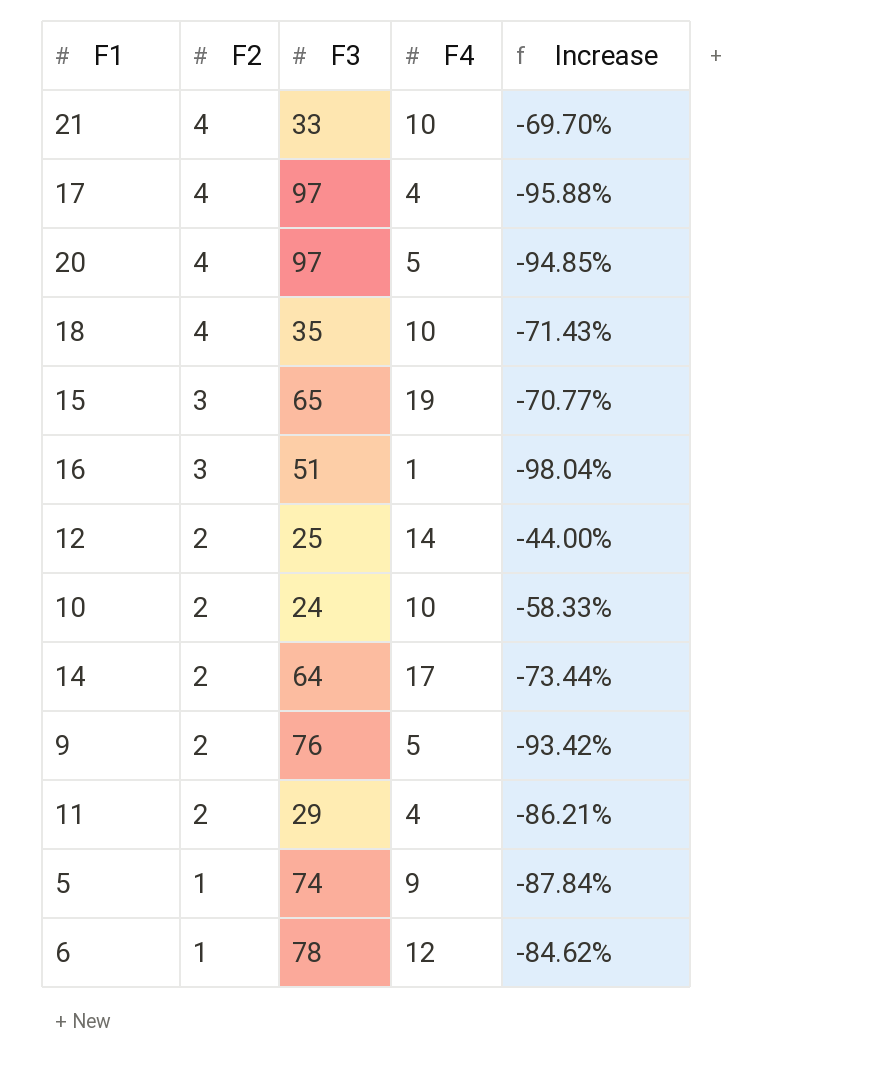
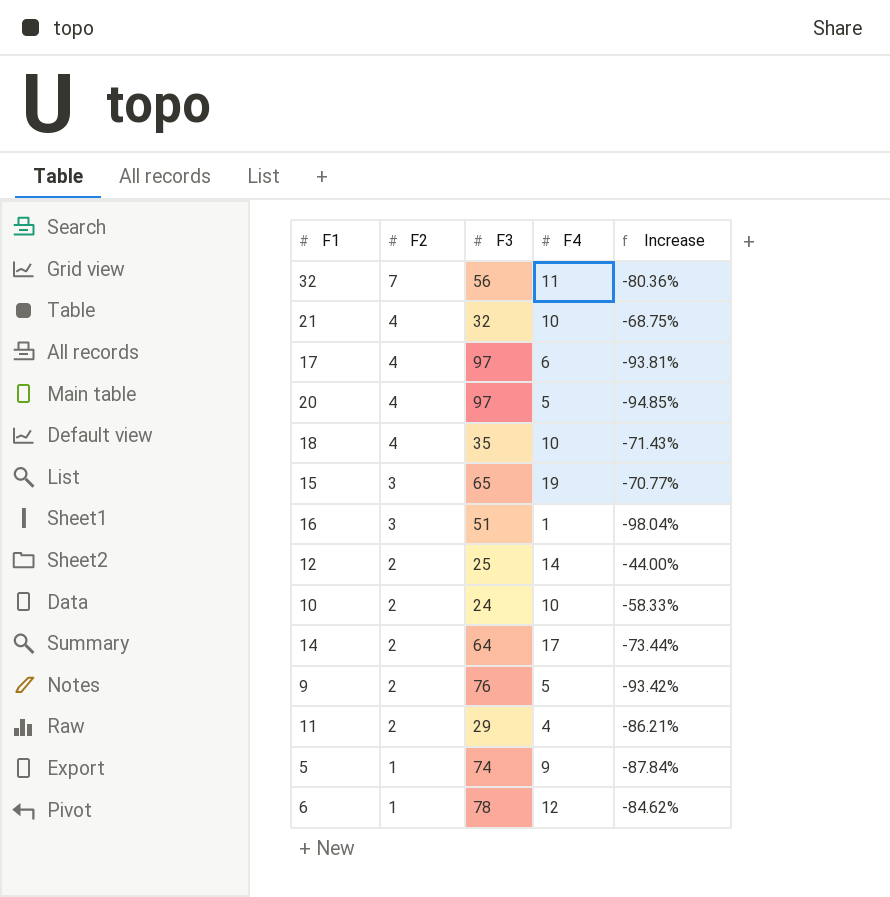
row 32: none -> 7 | 56 | 11 | -80.36%
21 | F3: 33 -> 32
21 | Increase: -69.70% -> -68.75%
17 | F4: 4 -> 6
17 | Increase: -95.88% -> -93.81%

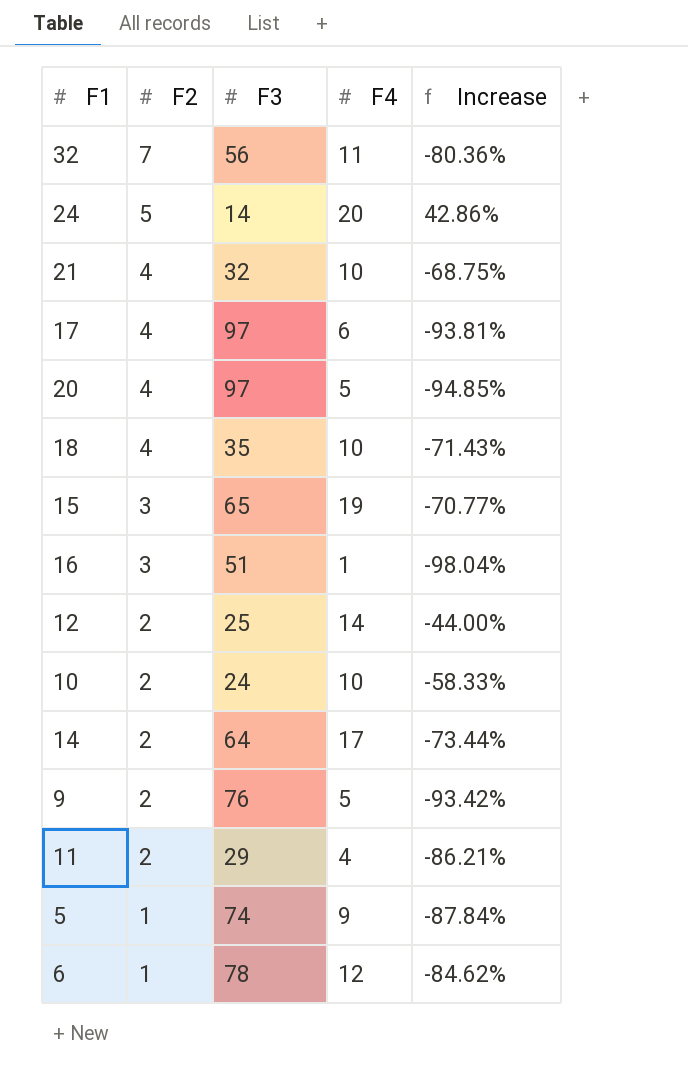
row 24: none -> 5 | 14 | 20 | 42.86%

